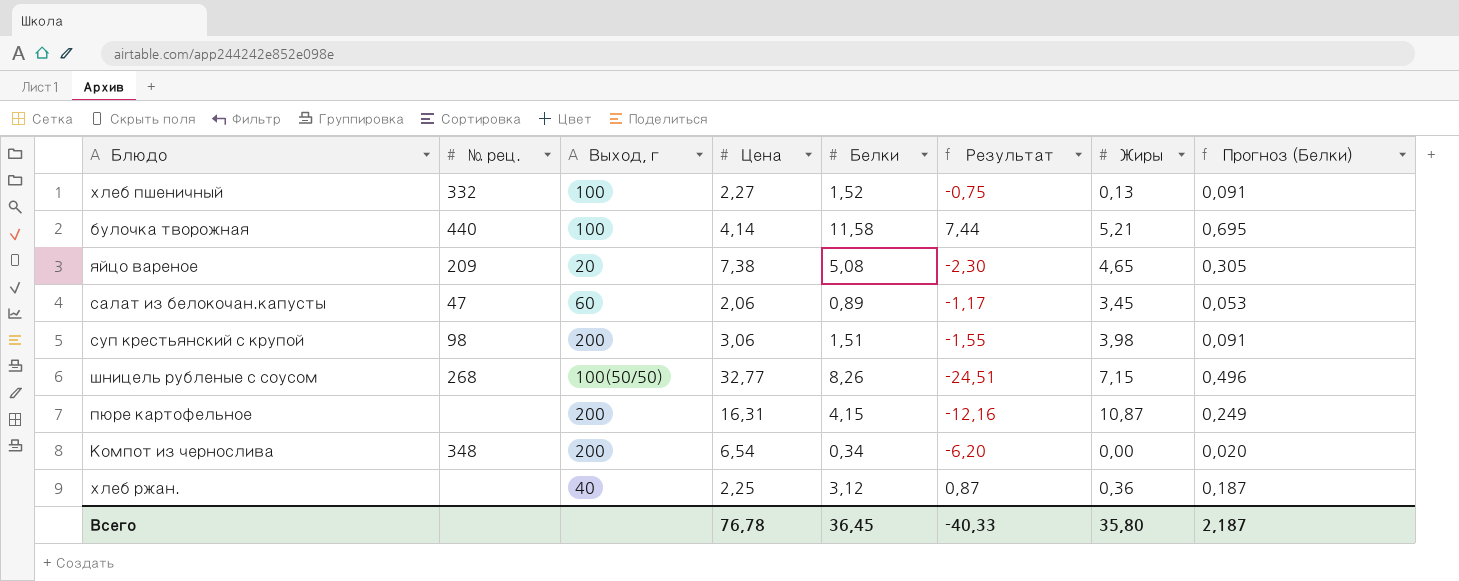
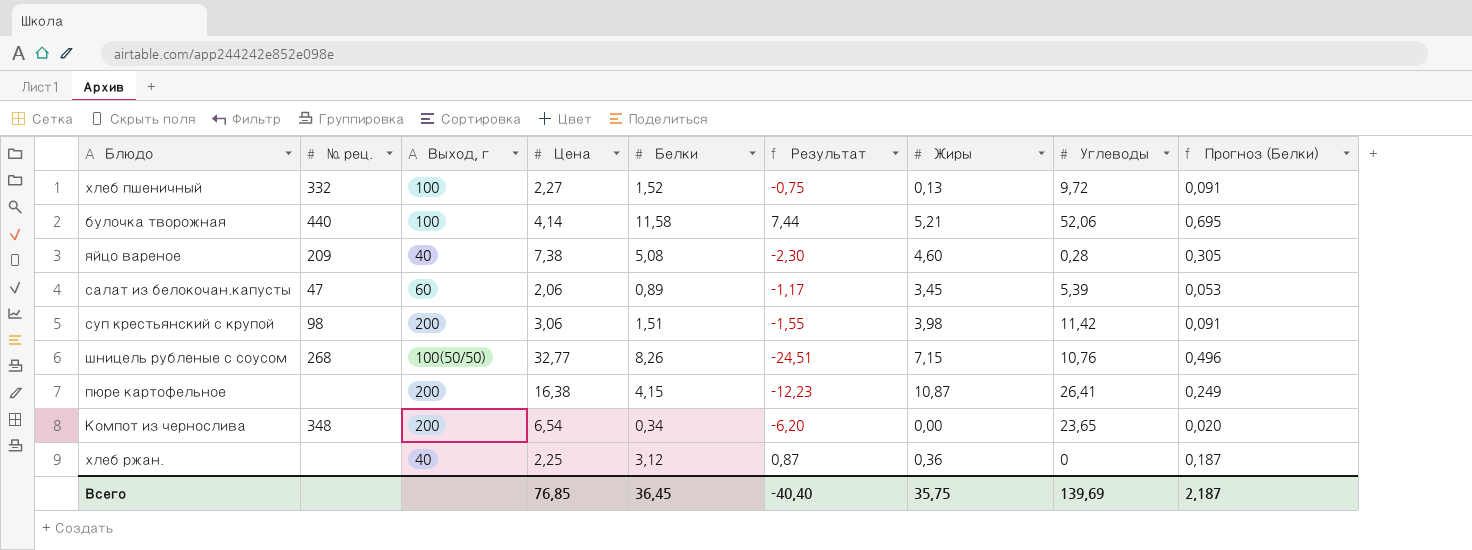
column Углеводы | position: none -> 8
яйцо вареное | Выход, г: 20 -> 40
яйцо вареное | Жиры: 4,65 -> 4,60
пюре картофельное | Цена: 16,31 -> 16,38
пюре картофельное | Результат: -12,16 -> -12,23
Всего | Цена: 76,78 -> 76,85
Всего | Результат: -40,33 -> -40,40
Всего | Жиры: 35,80 -> 35,75

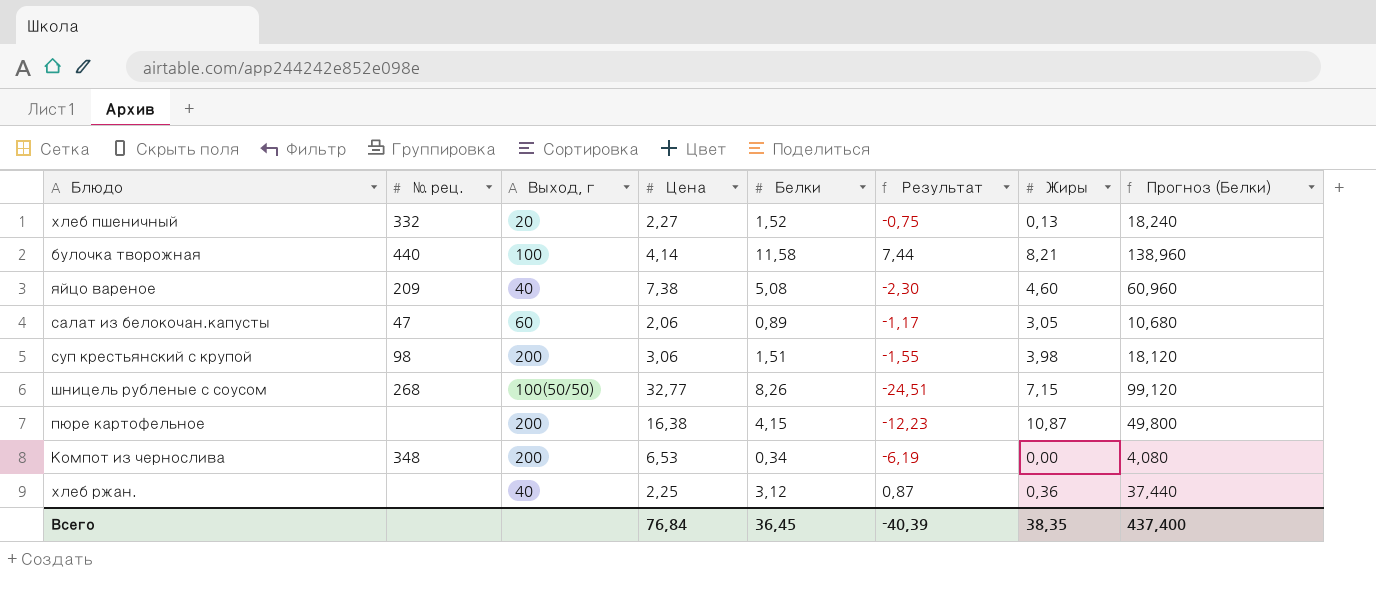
column Углеводы | position: 8 -> none
column Прогноз (Белки) | formula: [Белки] * 0,06 -> [Белки] * 12
хлеб пшеничный | Выход, г: 100 -> 20
булочка творожная | Жиры: 5,21 -> 8,21
салат из белокочан.капусты | Жиры: 3,45 -> 3,05
Компот из чернослива | Цена: 6,54 -> 6,53
Компот из чернослива | Результат: -6,20 -> -6,19
Всего | Цена: 76,85 -> 76,84
Всего | Результат: -40,40 -> -40,39
Всего | Жиры: 35,75 -> 38,35
Всего | Прогноз (Белки): 2,187 -> 437,400

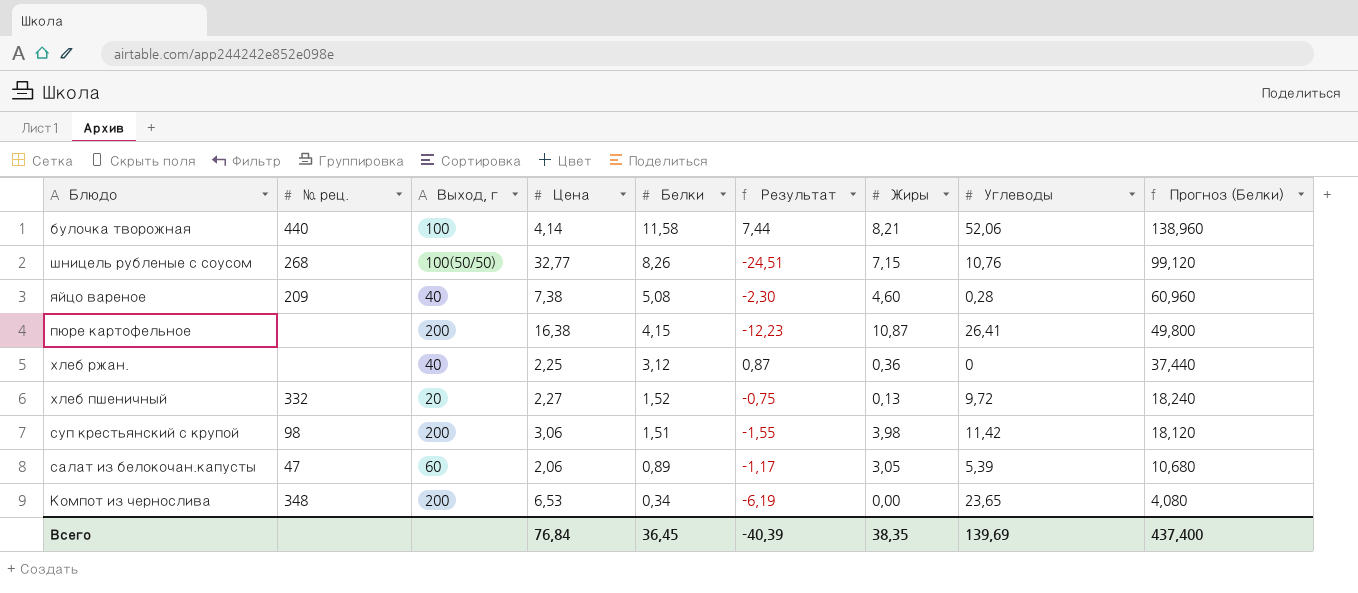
row order: none -> Белки descending
column Углеводы | position: none -> 8

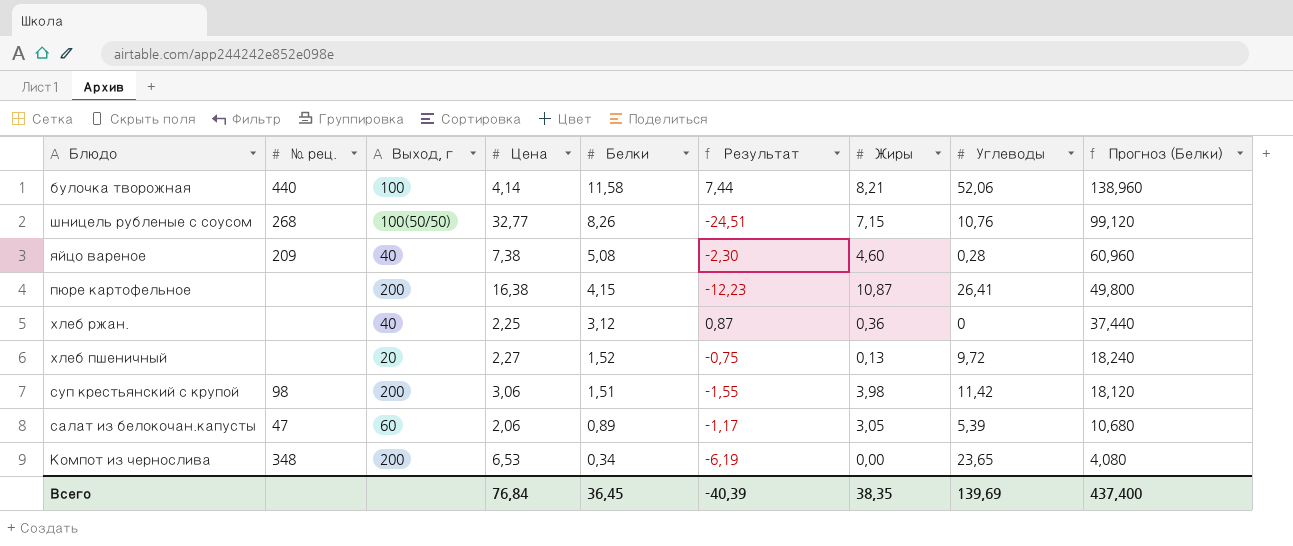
хлеб пшеничный | № рец.: 332 -> none

